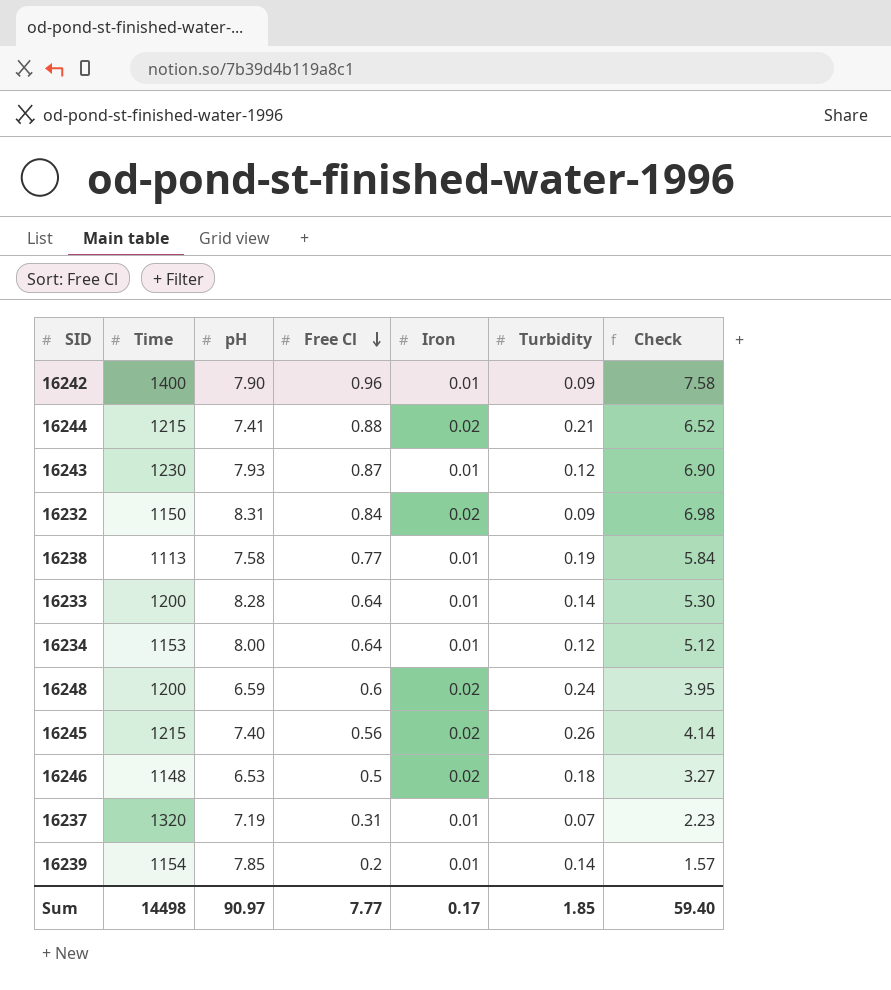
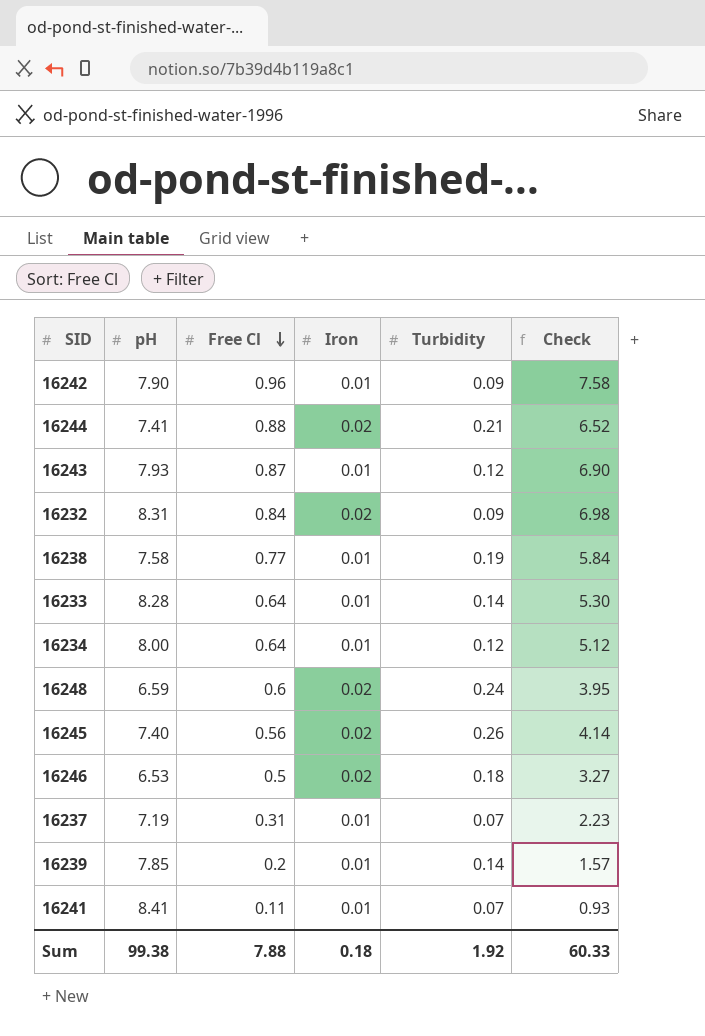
column Time | position: 2 -> none
row 16241: none -> 8.41 | 0.11 | 0.01 | 0.07 | 0.93
Sum | pH: 90.97 -> 99.38
Sum | Free Cl: 7.77 -> 7.88
Sum | Iron: 0.17 -> 0.18
Sum | Turbidity: 1.85 -> 1.92
Sum | Check: 59.40 -> 60.33

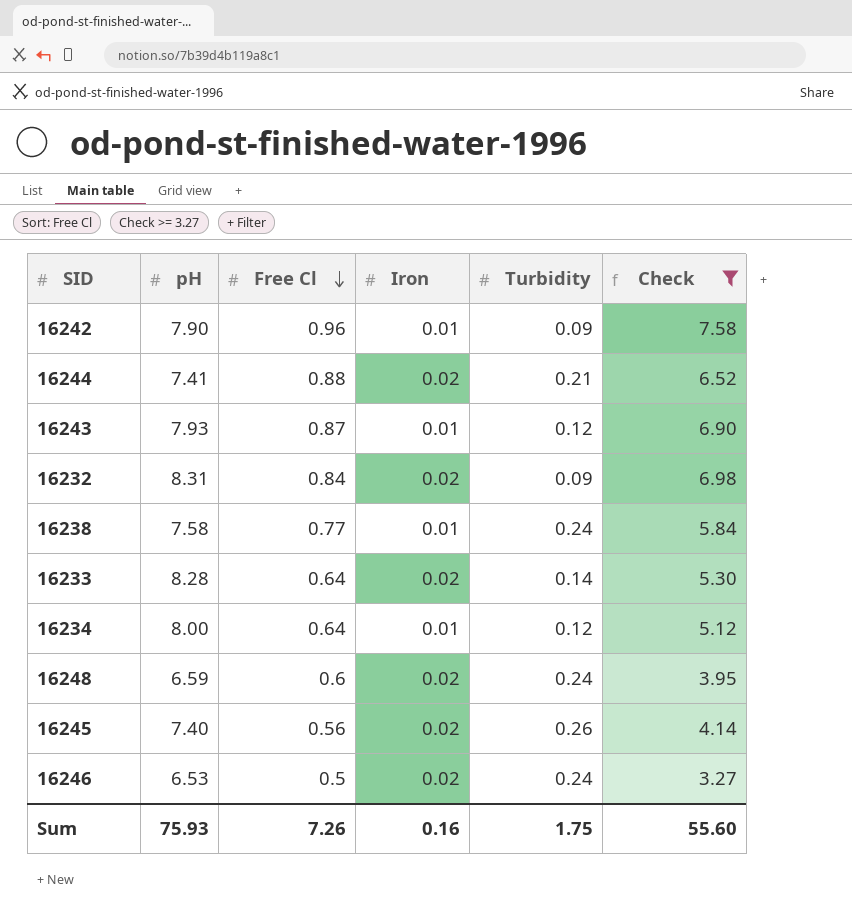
filter: none -> Check >= 3.27
16238 | Turbidity: 0.19 -> 0.24
16233 | Iron: 0.01 -> 0.02
16246 | Turbidity: 0.18 -> 0.24
Sum | pH: 99.38 -> 75.93
Sum | Free Cl: 7.88 -> 7.26
Sum | Iron: 0.18 -> 0.16
Sum | Turbidity: 1.92 -> 1.75
Sum | Check: 60.33 -> 55.60

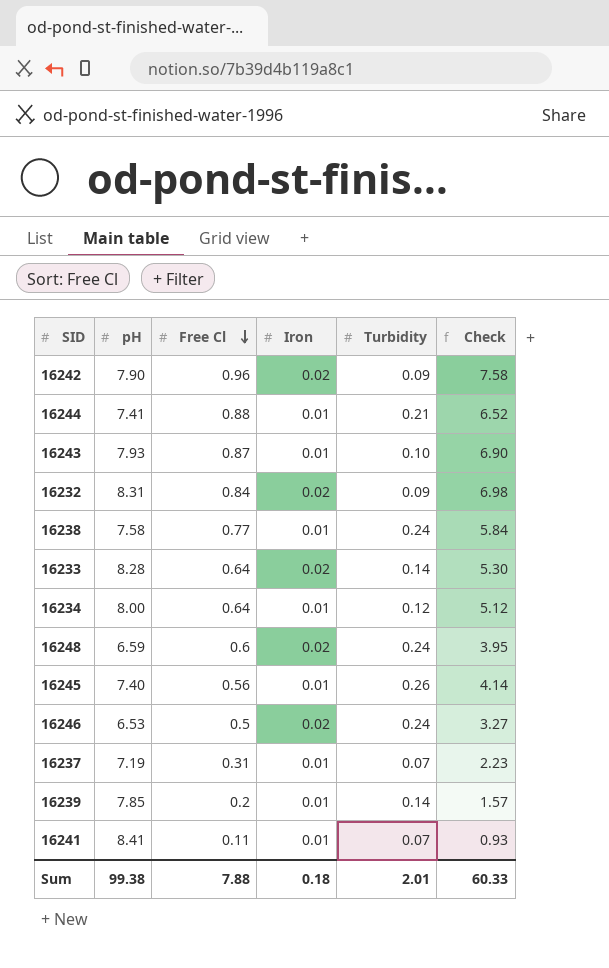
filter: Check >= 3.27 -> none
16242 | Iron: 0.01 -> 0.02
16244 | Iron: 0.02 -> 0.01
16243 | Turbidity: 0.12 -> 0.10
16245 | Iron: 0.02 -> 0.01
Sum | pH: 75.93 -> 99.38
Sum | Free Cl: 7.26 -> 7.88
Sum | Iron: 0.16 -> 0.18
Sum | Turbidity: 1.75 -> 2.01
Sum | Check: 55.60 -> 60.33

